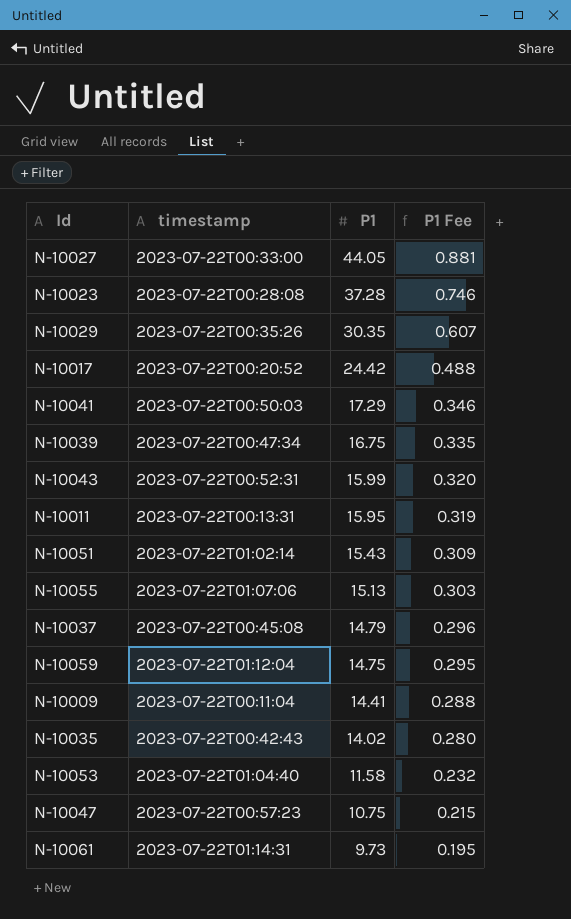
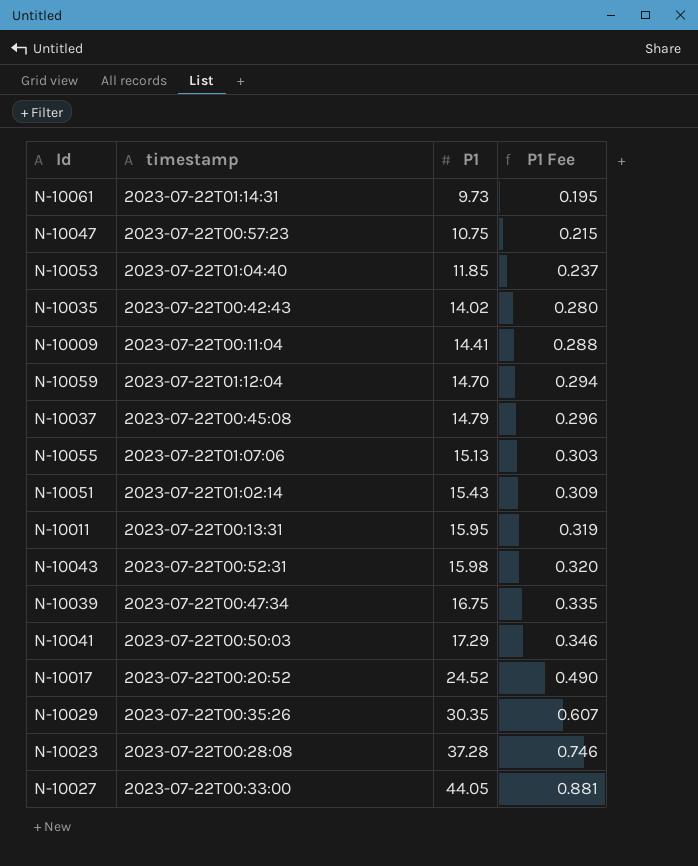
row order: P1 descending -> P1 ascending
N-10053 | P1: 11.58 -> 11.85
N-10053 | P1 Fee: 0.232 -> 0.237
N-10059 | P1: 14.75 -> 14.70
N-10059 | P1 Fee: 0.295 -> 0.294
N-10043 | P1: 15.99 -> 15.98
N-10017 | P1: 24.42 -> 24.52
N-10017 | P1 Fee: 0.488 -> 0.490

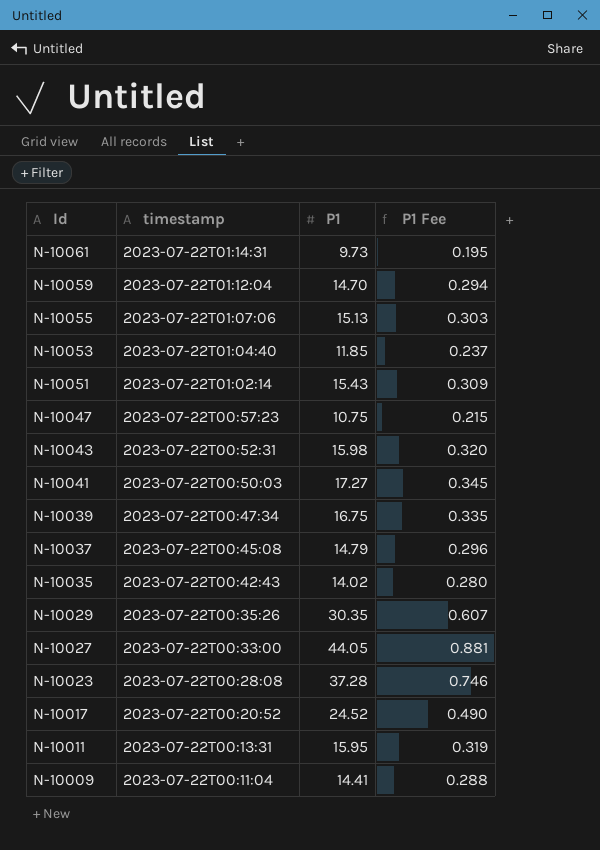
row order: P1 ascending -> Id descending
N-10041 | P1: 17.29 -> 17.27
N-10041 | P1 Fee: 0.346 -> 0.345

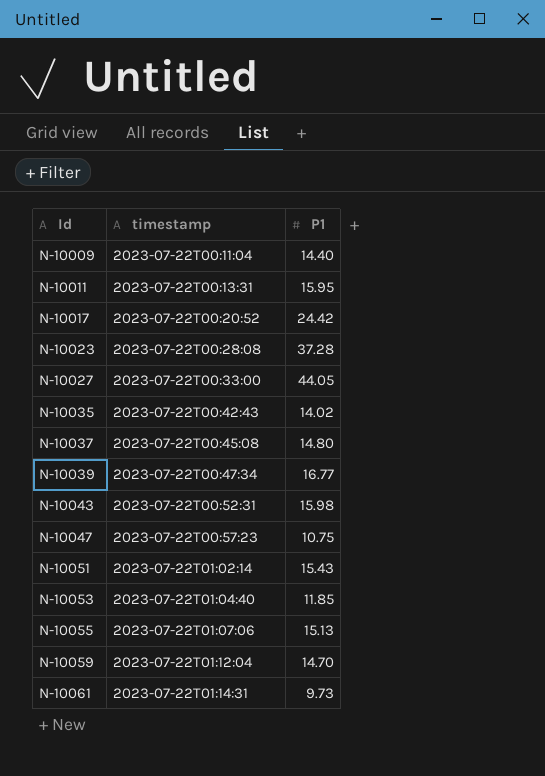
row order: Id descending -> Id ascending
column P1 Fee | formula: [P1] * 0.02 -> none
row N-10041: 2023-07-22T00:50:03 | 17.27 | 0.345 -> none
row N-10029: 2023-07-22T00:35:26 | 30.35 | 0.607 -> none
N-10009 | P1: 14.41 -> 14.40
N-10017 | P1: 24.52 -> 24.42
N-10037 | P1: 14.79 -> 14.80
N-10039 | P1: 16.75 -> 16.77

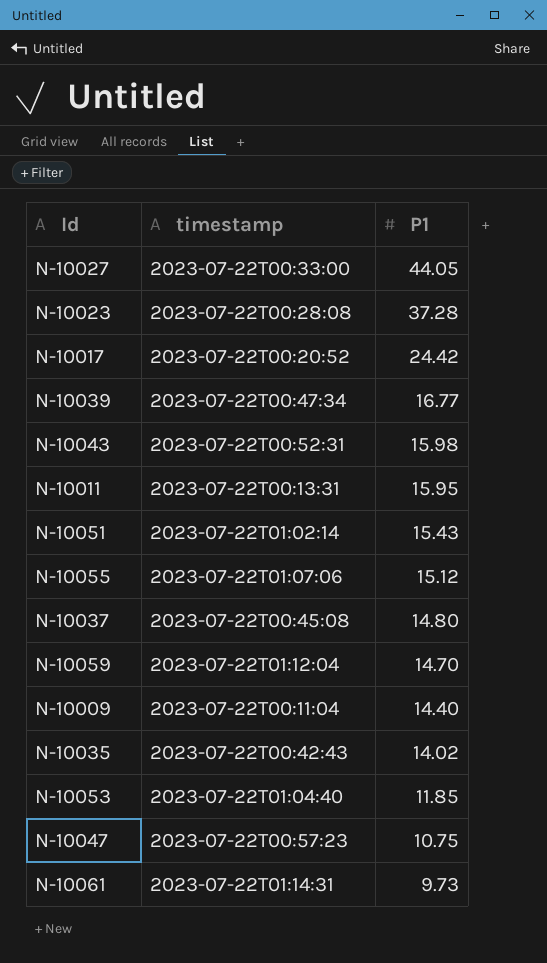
row order: Id ascending -> P1 descending
N-10055 | P1: 15.13 -> 15.12

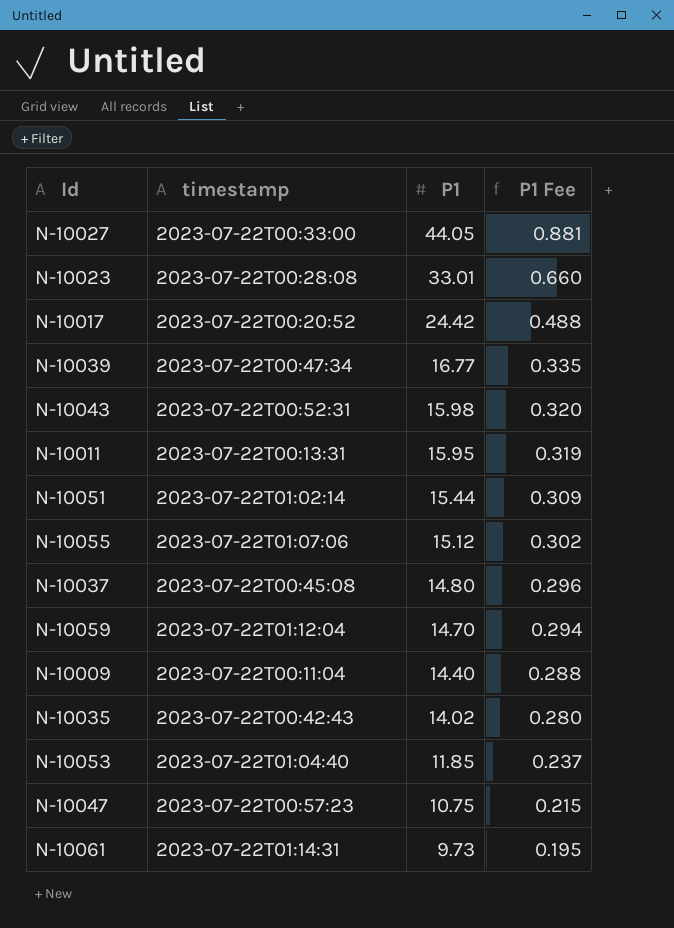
column P1 Fee | formula: none -> [P1] * 0.02
N-10023 | P1: 37.28 -> 33.01
N-10051 | P1: 15.43 -> 15.44

